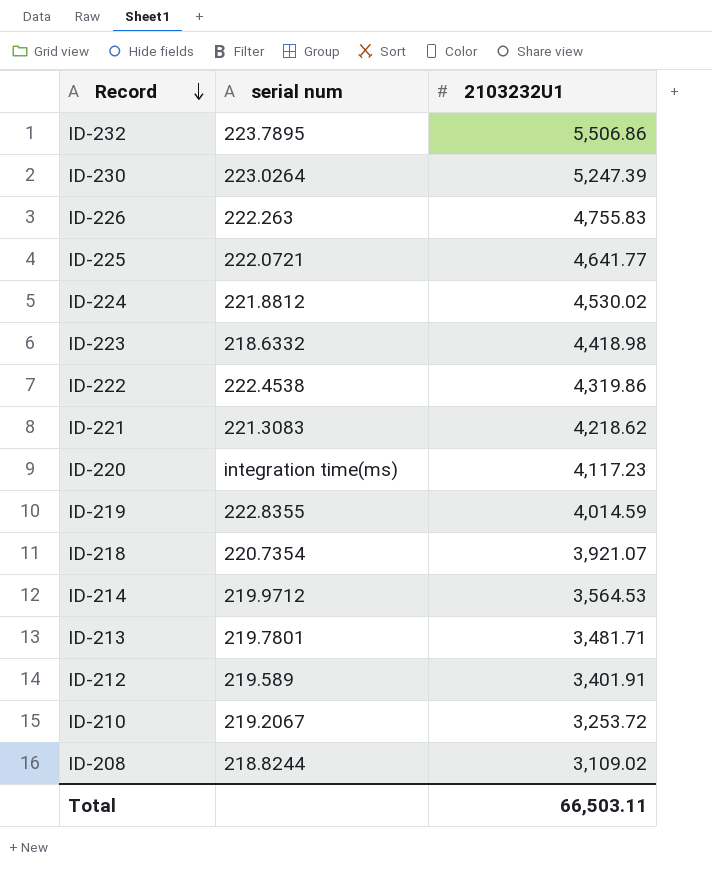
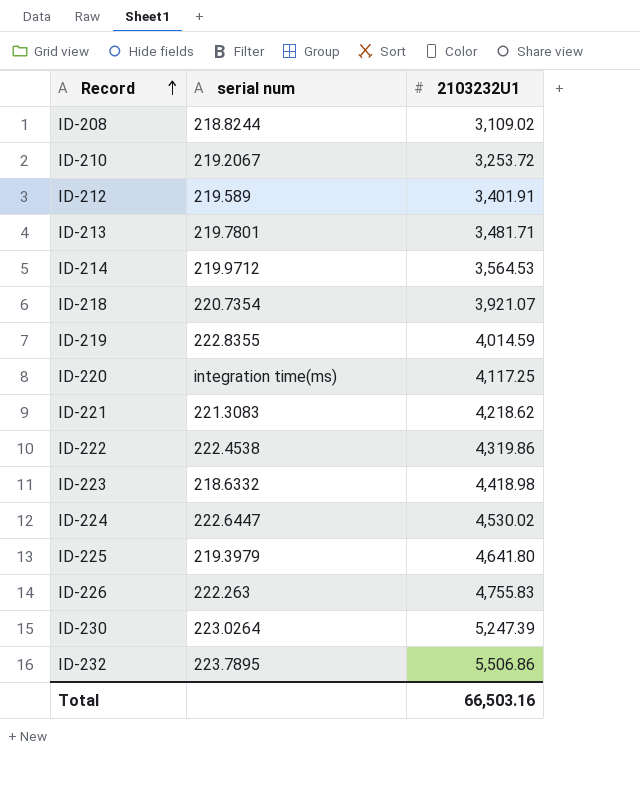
row order: Record descending -> Record ascending
ID-220 | 2103232U1: 4,117.23 -> 4,117.25
ID-224 | serial num: 221.8812 -> 222.6447
ID-225 | serial num: 222.0721 -> 219.3979
ID-225 | 2103232U1: 4,641.77 -> 4,641.80
Total | 2103232U1: 66,503.11 -> 66,503.16

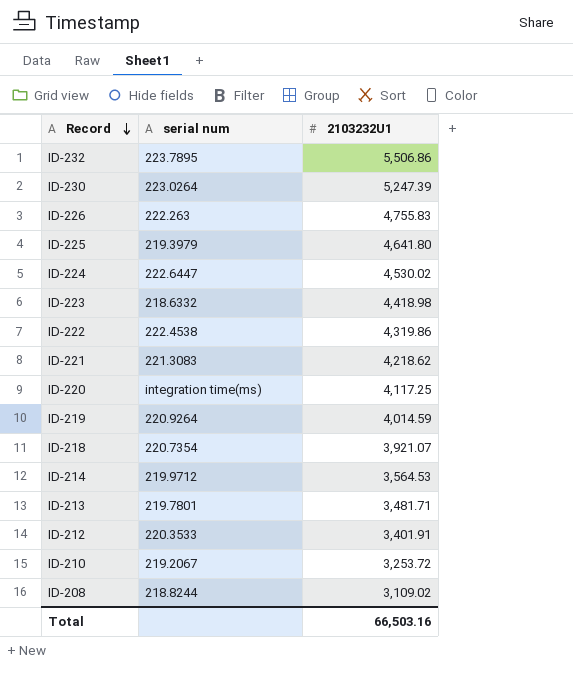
row order: Record ascending -> Record descending
ID-219 | serial num: 222.8355 -> 220.9264
ID-212 | serial num: 219.589 -> 220.3533

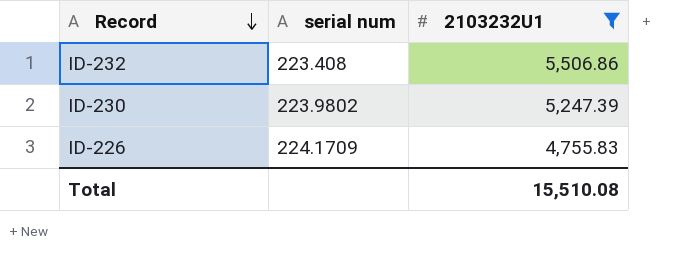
filter: none -> 2103232U1 >= 4,755.83
ID-232 | serial num: 223.7895 -> 223.408
ID-230 | serial num: 223.0264 -> 223.9802
ID-226 | serial num: 222.263 -> 224.1709
Total | 2103232U1: 66,503.16 -> 15,510.08

